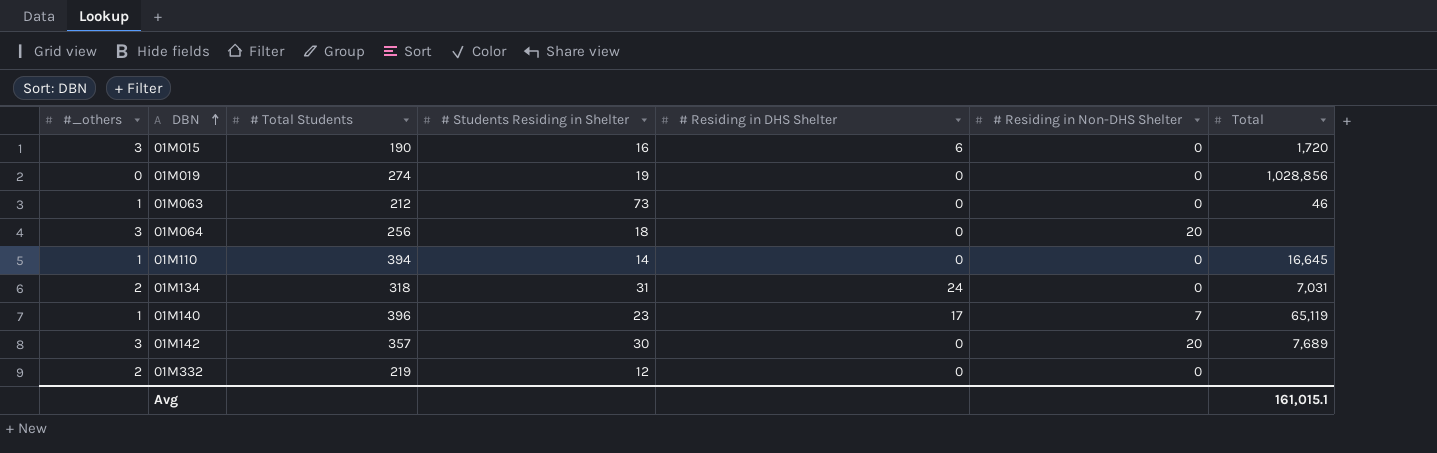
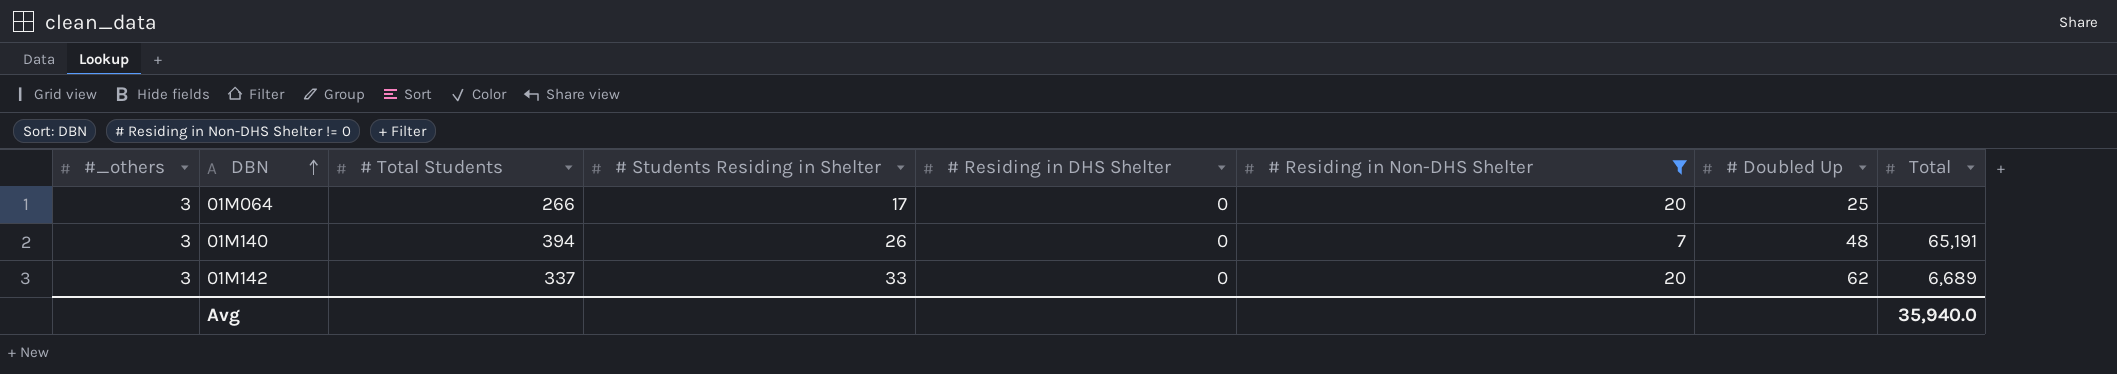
filter: none -> # Residing in Non-DHS Shelter != 0
column # Doubled Up | position: none -> 7
01M064 | # Total Students: 256 -> 266
01M064 | # Students Residing in Shelter: 18 -> 17
01M140 | #_others: 1 -> 3
01M140 | # Total Students: 396 -> 394
01M140 | # Students Residing in Shelter: 23 -> 26
01M140 | # Residing in DHS Shelter: 17 -> 0
01M140 | Total: 65,119 -> 65,191
01M142 | # Total Students: 357 -> 337
01M142 | # Students Residing in Shelter: 30 -> 33
01M142 | Total: 7,689 -> 6,689
Avg | Total: 161,015.1 -> 35,940.0

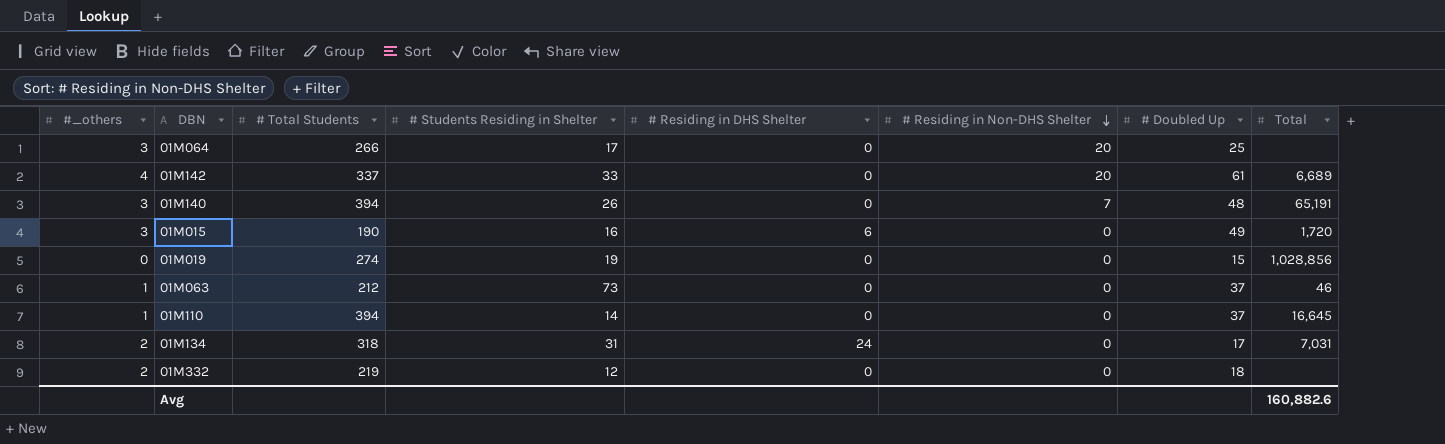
filter: # Residing in Non-DHS Shelter != 0 -> none
row order: DBN ascending -> # Residing in Non-DHS Shelter descending
01M142 | #_others: 3 -> 4
01M142 | # Doubled Up: 62 -> 61
Avg | Total: 35,940.0 -> 160,882.6

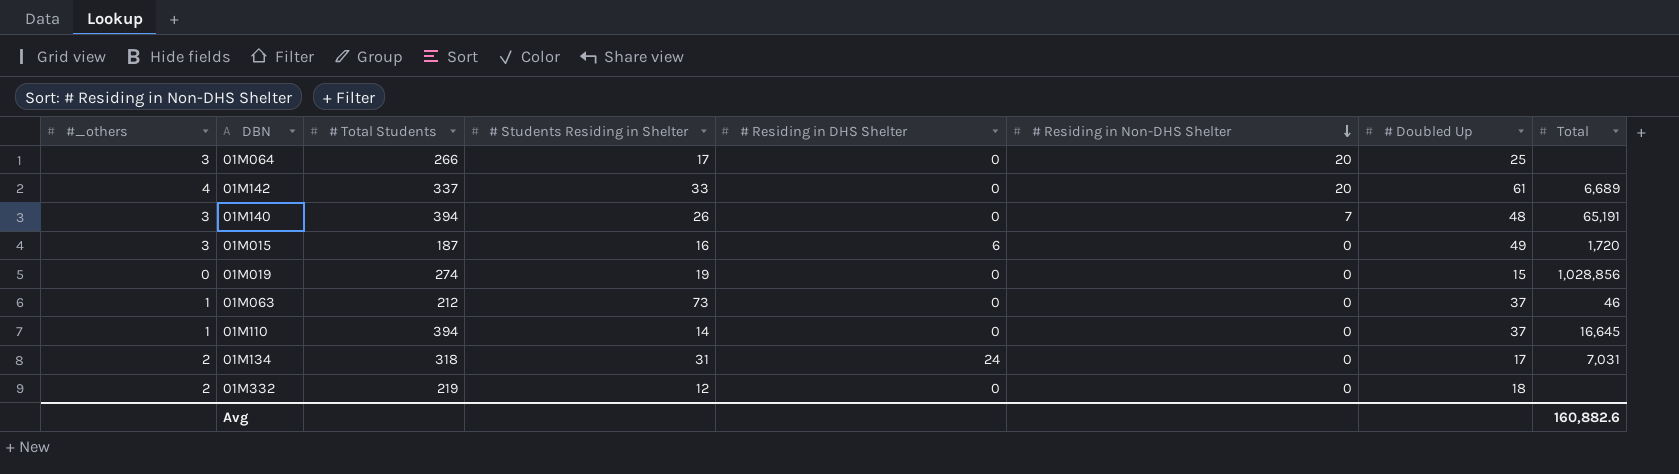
01M015 | # Total Students: 190 -> 187

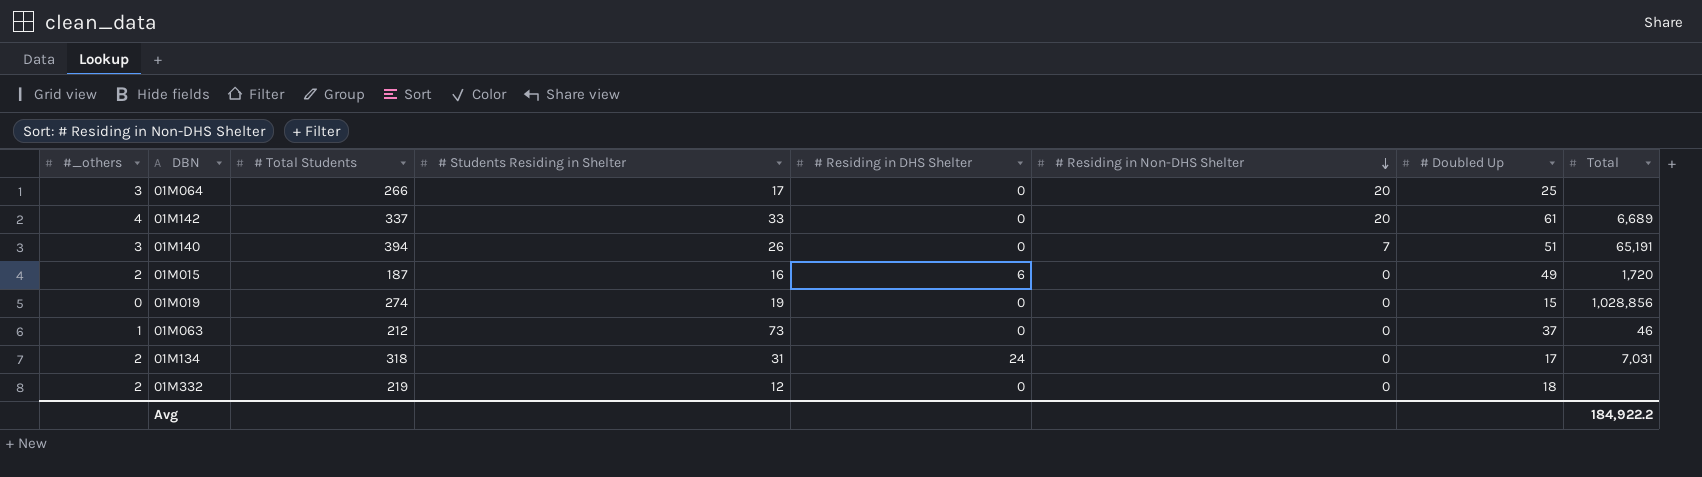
row 01M110: 1 | 394 | 14 | 0 | 0 | 37 | 16,645 -> none
01M140 | # Doubled Up: 48 -> 51
01M015 | #_others: 3 -> 2
Avg | Total: 160,882.6 -> 184,922.2

